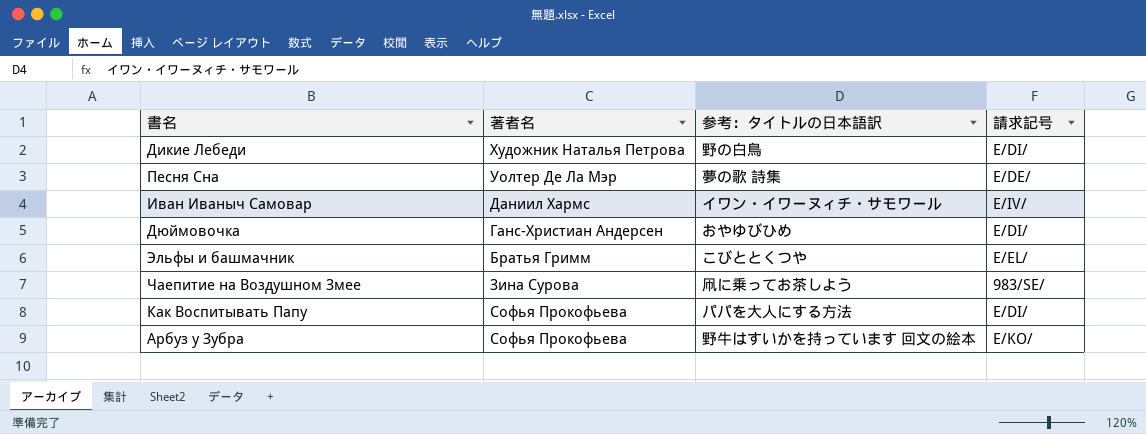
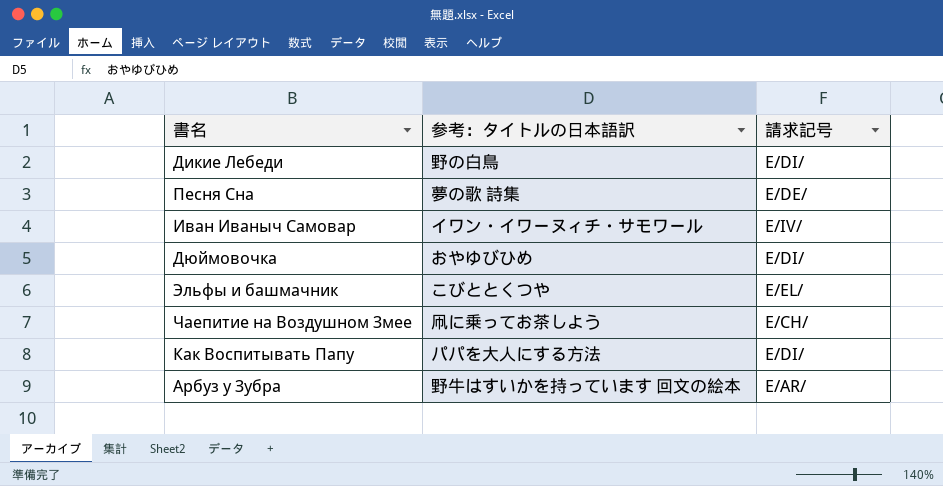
column 著者名 | position: 2 -> none
Чаепитие на Воздушном Змее | 請求記号: 983/SE/ -> E/CH/
Арбуз у Зубра | 請求記号: E/KO/ -> E/AR/

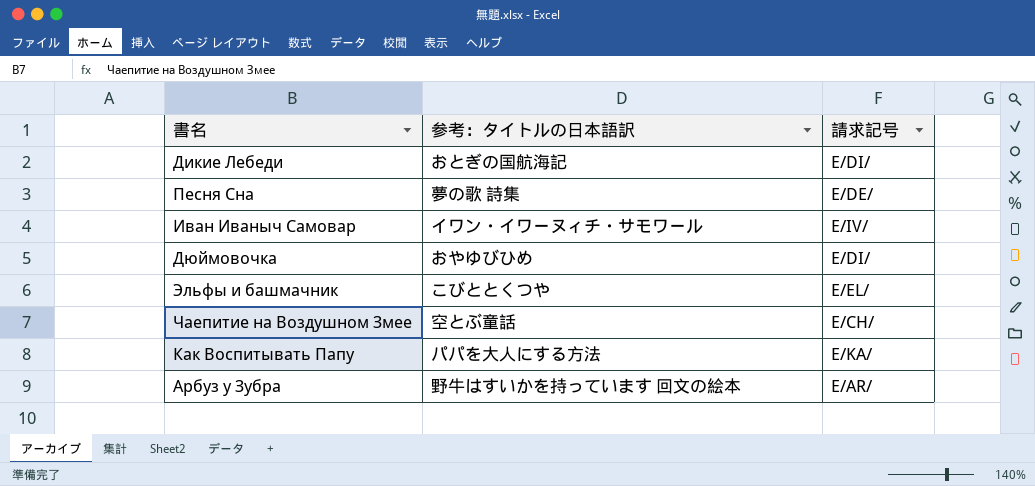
Дикие Лебеди | 参考：タイトルの日本語訳: 野の白鳥 -> おとぎの国航海記
Чаепитие на Воздушном Змее | 参考：タイトルの日本語訳: 凧に乗ってお茶しよう -> 空とぶ童話
Как Воспитывать Папу | 請求記号: E/DI/ -> E/KA/

